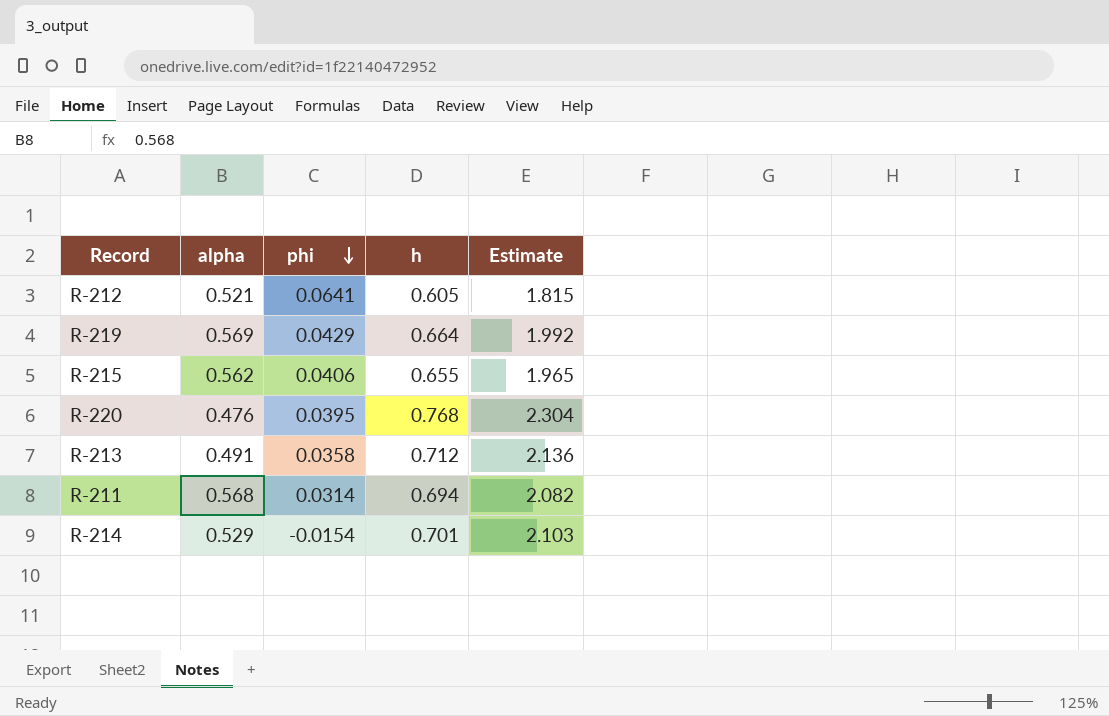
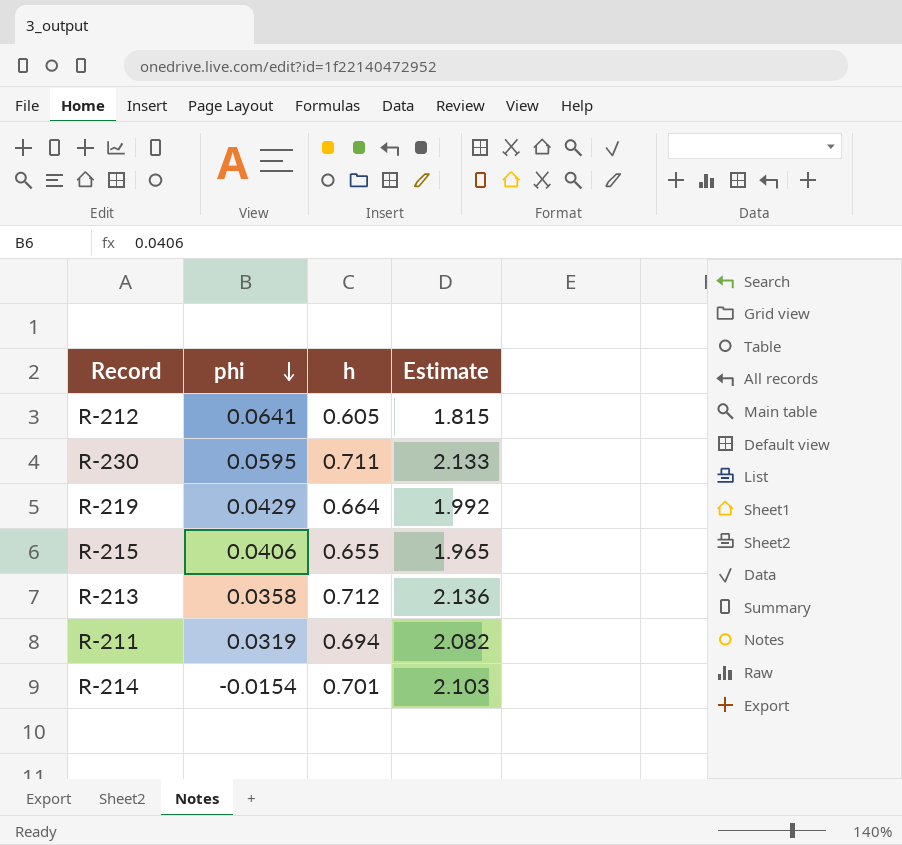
column alpha | position: 2 -> none
row R-220: 0.476 | 0.0395 | 0.768 | 2.304 -> none
row R-230: none -> 0.0595 | 0.711 | 2.133
R-211 | phi: 0.0314 -> 0.0319

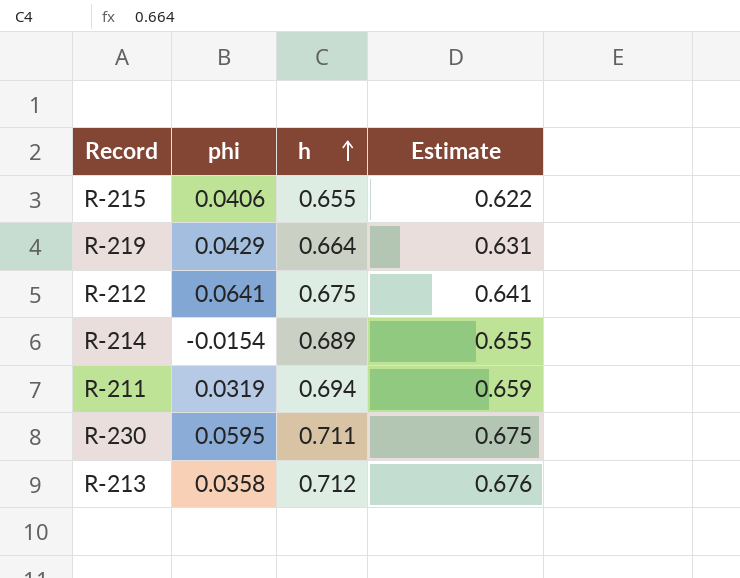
row order: phi descending -> h ascending
column Estimate | formula: [h] * 3 -> [h] * 0.95
R-212 | h: 0.605 -> 0.675
R-214 | h: 0.701 -> 0.689

